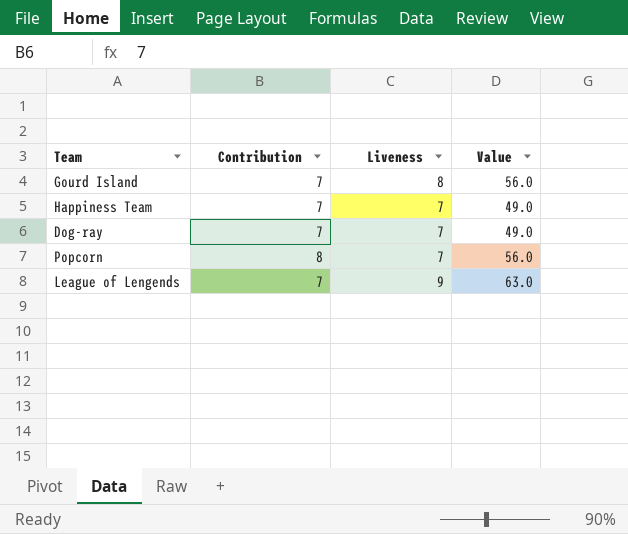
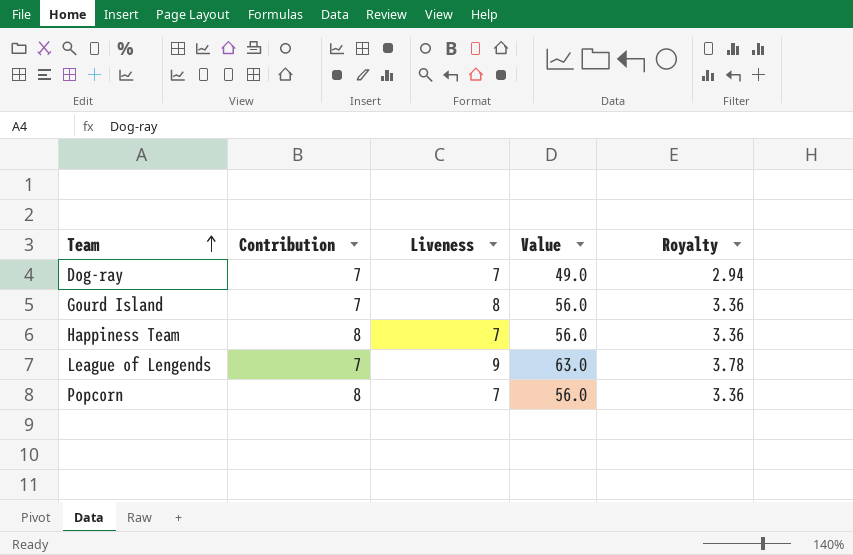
row order: none -> Team ascending
column Royalty | formula: none -> [Value] * 0.06
Happiness Team | Contribution: 7 -> 8
Happiness Team | Value: 49.0 -> 56.0

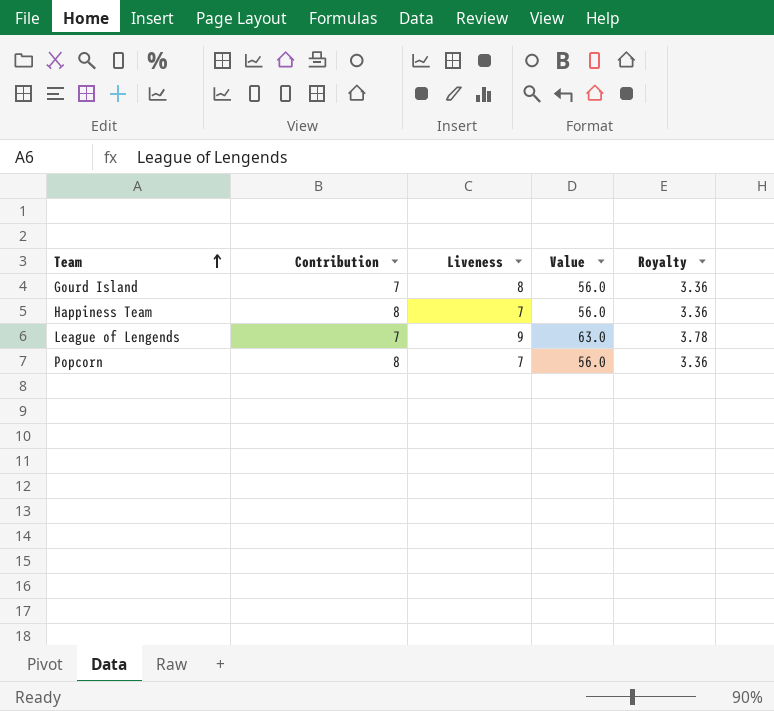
row Dog-ray: 7 | 7 | 49.0 | 2.94 -> none

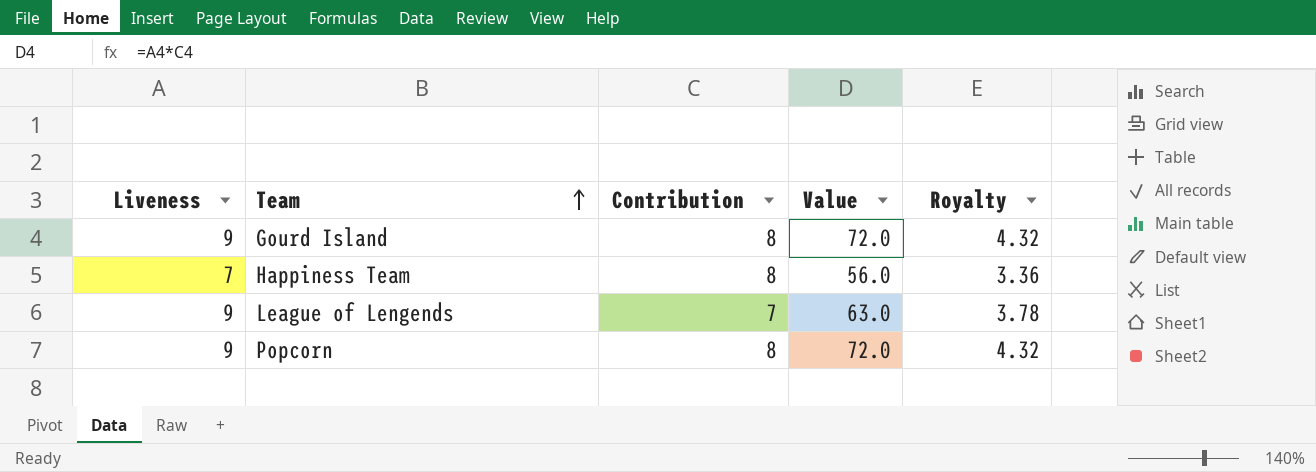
column Liveness | position: 3 -> 1
Gourd Island | Liveness: 8 -> 9
Gourd Island | Contribution: 7 -> 8
Gourd Island | Value: 56.0 -> 72.0
Gourd Island | Royalty: 3.36 -> 4.32
Popcorn | Liveness: 7 -> 9
Popcorn | Value: 56.0 -> 72.0
Popcorn | Royalty: 3.36 -> 4.32

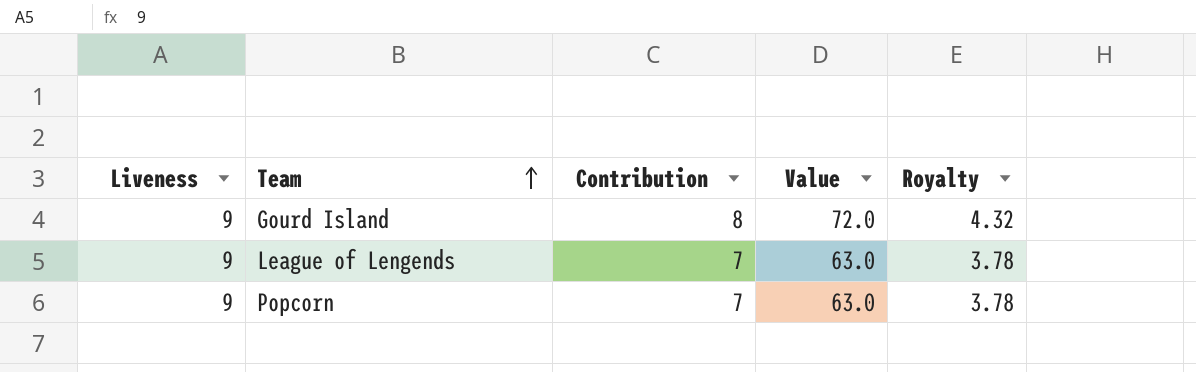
row Happiness Team: 7 | 8 | 56.0 | 3.36 -> none
Popcorn | Contribution: 8 -> 7
Popcorn | Value: 72.0 -> 63.0
Popcorn | Royalty: 4.32 -> 3.78

